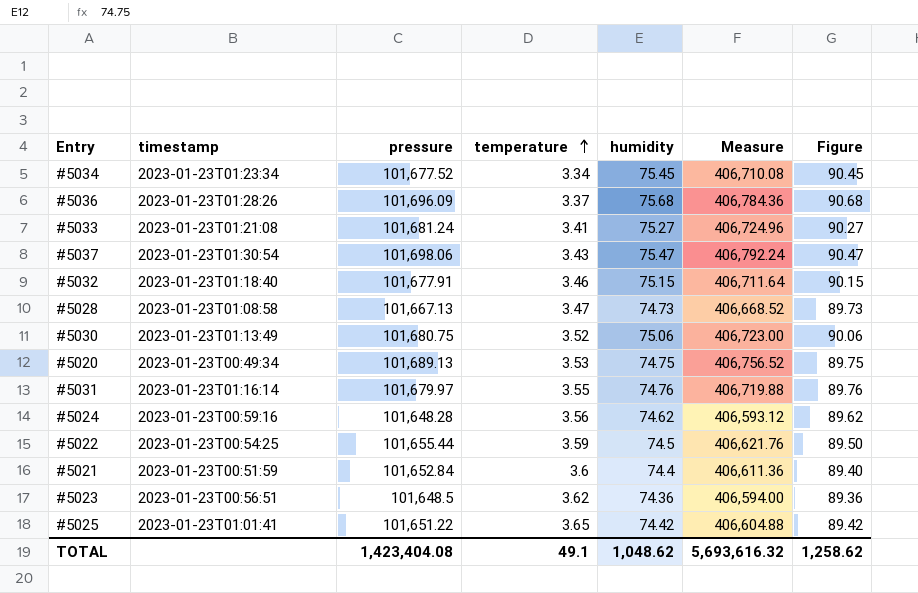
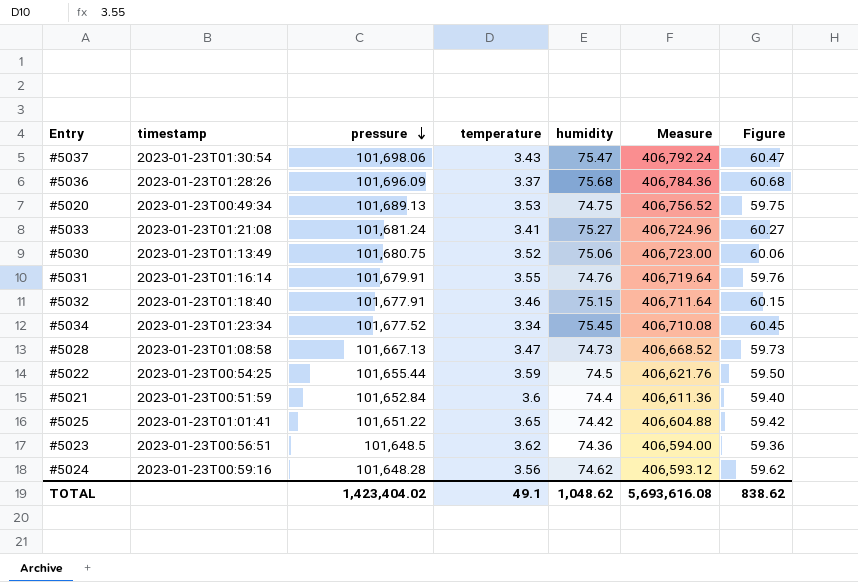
row order: temperature ascending -> pressure descending
column Figure | formula: [humidity] + 15 -> [humidity] - 15
#5031 | pressure: 101,679.97 -> 101,679.91
#5031 | Measure: 406,719.88 -> 406,719.64
TOTAL | pressure: 1,423,404.08 -> 1,423,404.02
TOTAL | Measure: 5,693,616.32 -> 5,693,616.08
TOTAL | Figure: 1,258.62 -> 838.62

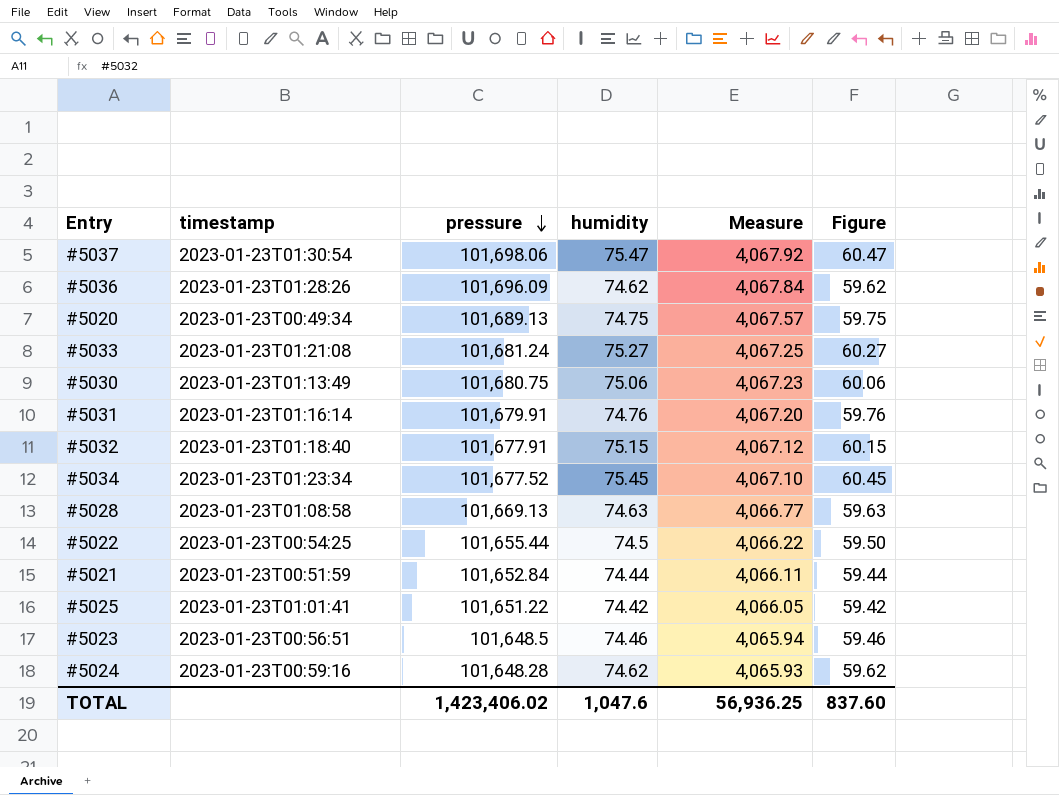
column temperature | position: 4 -> none
column Measure | formula: [pressure] * 4 -> [pressure] * 0.04
#5036 | humidity: 75.68 -> 74.62
#5036 | Figure: 60.68 -> 59.62
#5028 | pressure: 101,667.13 -> 101,669.13
#5028 | humidity: 74.73 -> 74.63
#5028 | Figure: 59.73 -> 59.63
#5021 | humidity: 74.4 -> 74.44
#5021 | Figure: 59.40 -> 59.44
#5023 | humidity: 74.36 -> 74.46
#5023 | Figure: 59.36 -> 59.46
TOTAL | pressure: 1,423,404.02 -> 1,423,406.02
TOTAL | humidity: 1,048.62 -> 1,047.6
TOTAL | Measure: 5,693,616.08 -> 56,936.25
TOTAL | Figure: 838.62 -> 837.60

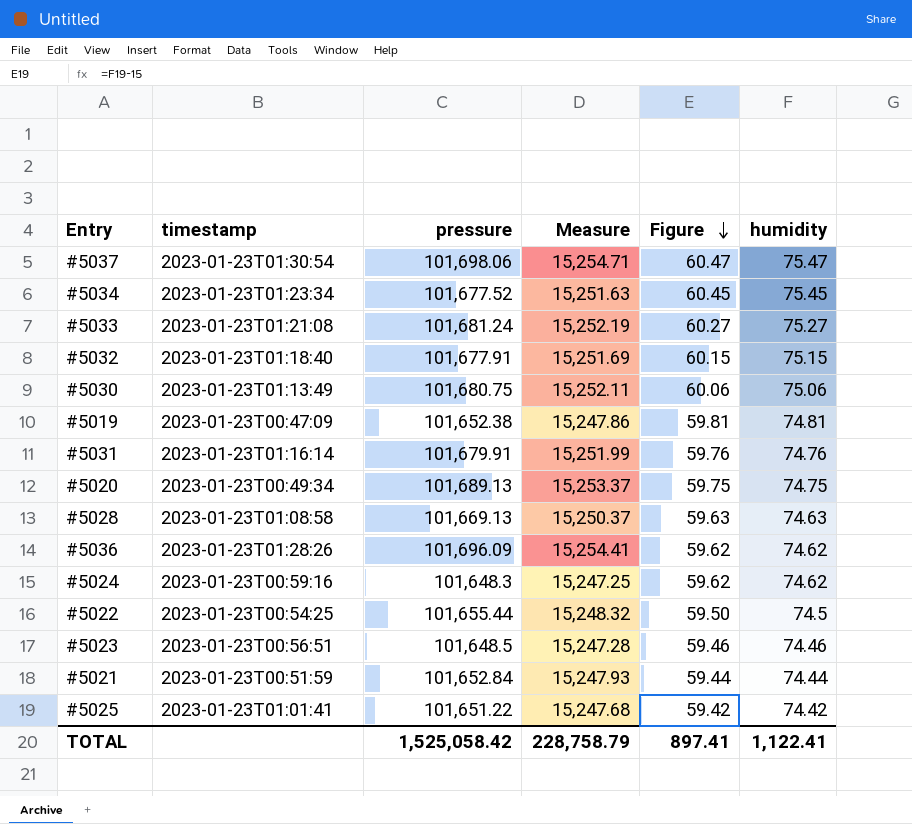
row order: pressure descending -> Figure descending
column Measure | formula: [pressure] * 0.04 -> [pressure] * 0.15
column humidity | position: 4 -> 6
row #5019: none -> 2023-01-23T00:47:09 | 101,652.38 | 15,247.86 | 59.81 | 74.81
#5024 | pressure: 101,648.28 -> 101,648.3
TOTAL | pressure: 1,423,406.02 -> 1,525,058.42
TOTAL | Measure: 56,936.25 -> 228,758.79
TOTAL | Figure: 837.60 -> 897.41
TOTAL | humidity: 1,047.6 -> 1,122.41

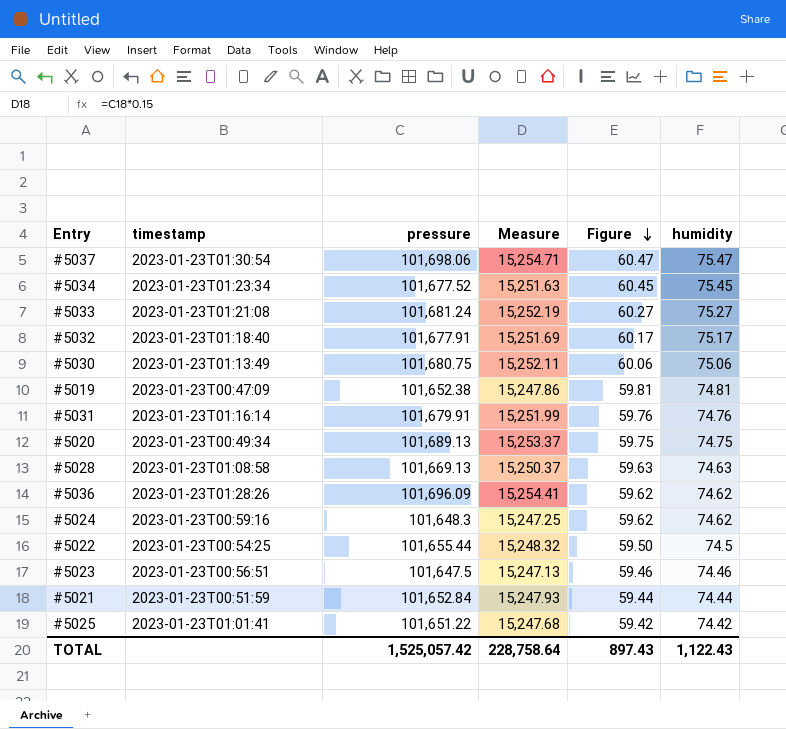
#5032 | Figure: 60.15 -> 60.17
#5032 | humidity: 75.15 -> 75.17
#5023 | pressure: 101,648.5 -> 101,647.5
#5023 | Measure: 15,247.28 -> 15,247.13
TOTAL | pressure: 1,525,058.42 -> 1,525,057.42
TOTAL | Measure: 228,758.79 -> 228,758.64
TOTAL | Figure: 897.41 -> 897.43
TOTAL | humidity: 1,122.41 -> 1,122.43

